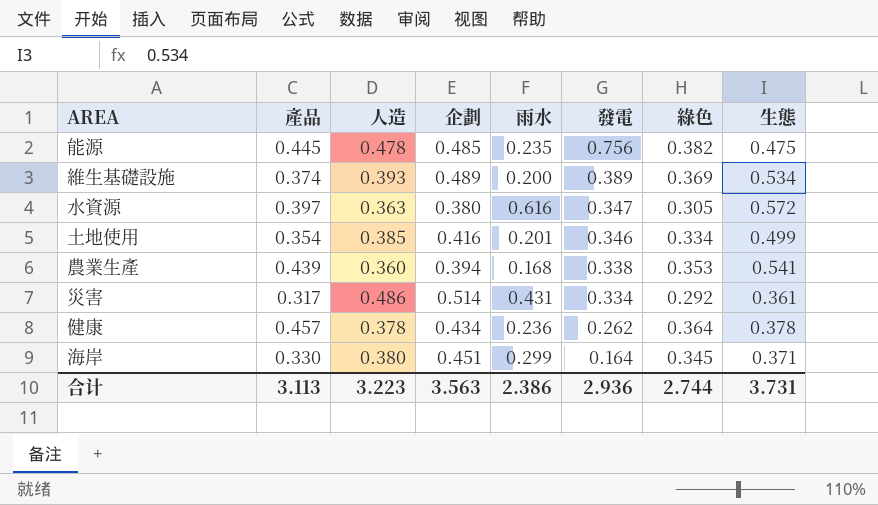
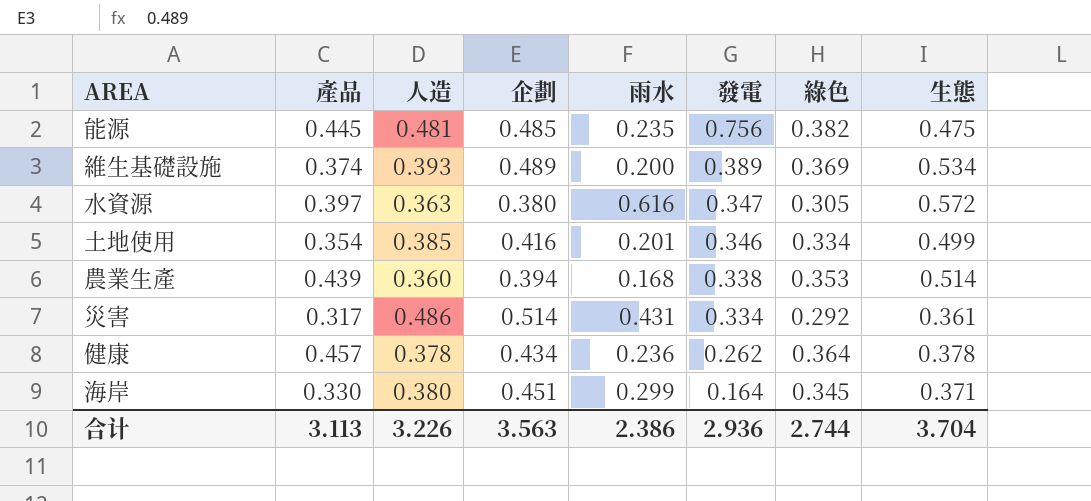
能源 | 人造: 0.478 -> 0.481
農業生產 | 生態: 0.541 -> 0.514
合计 | 人造: 3.223 -> 3.226
合计 | 生態: 3.731 -> 3.704

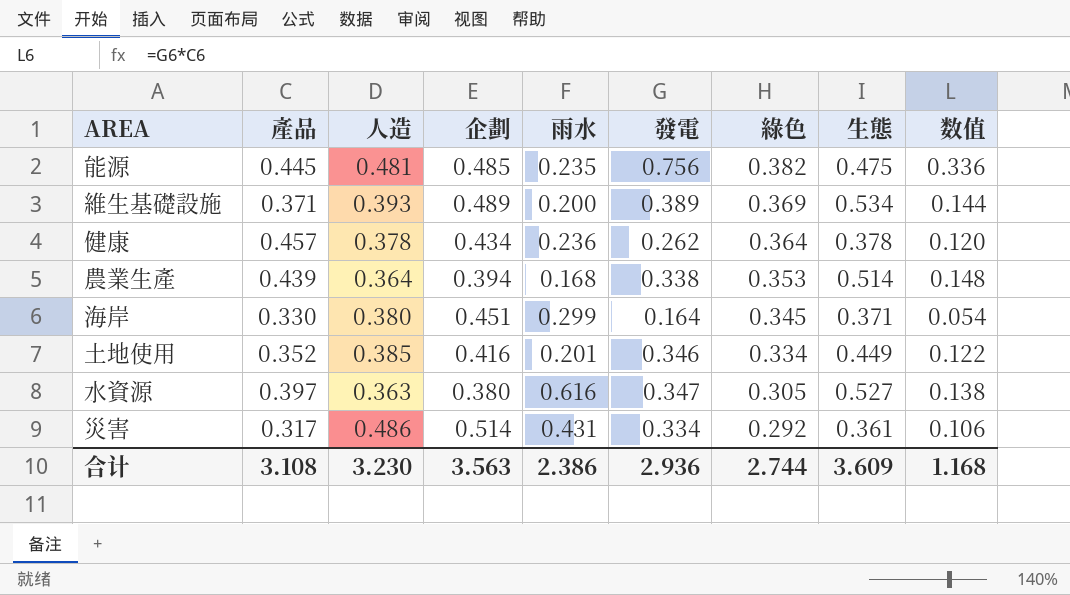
row order: 發電 descending -> 綠色 descending
column 数值 | formula: none -> [產品] * [發電]
維生基礎設施 | 產品: 0.374 -> 0.371
農業生產 | 人造: 0.360 -> 0.364
土地使用 | 產品: 0.354 -> 0.352
土地使用 | 生態: 0.499 -> 0.449
水資源 | 生態: 0.572 -> 0.527
合计 | 產品: 3.113 -> 3.108
合计 | 人造: 3.226 -> 3.230
合计 | 生態: 3.704 -> 3.609

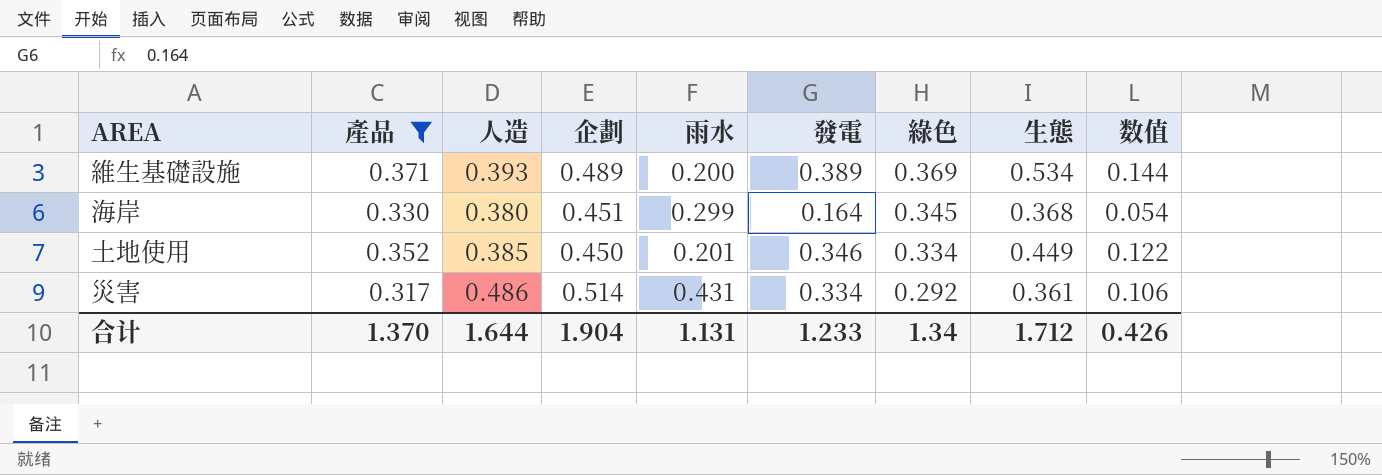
filter: none -> 產品 <= 0.371
海岸 | 生態: 0.371 -> 0.368
土地使用 | 企劃: 0.416 -> 0.450
合计 | 產品: 3.108 -> 1.370
合计 | 人造: 3.230 -> 1.644
合计 | 企劃: 3.563 -> 1.904
合计 | 雨水: 2.386 -> 1.131
合计 | 發電: 2.936 -> 1.233
合计 | 綠色: 2.744 -> 1.34
合计 | 生態: 3.609 -> 1.712
合计 | 数值: 1.168 -> 0.426

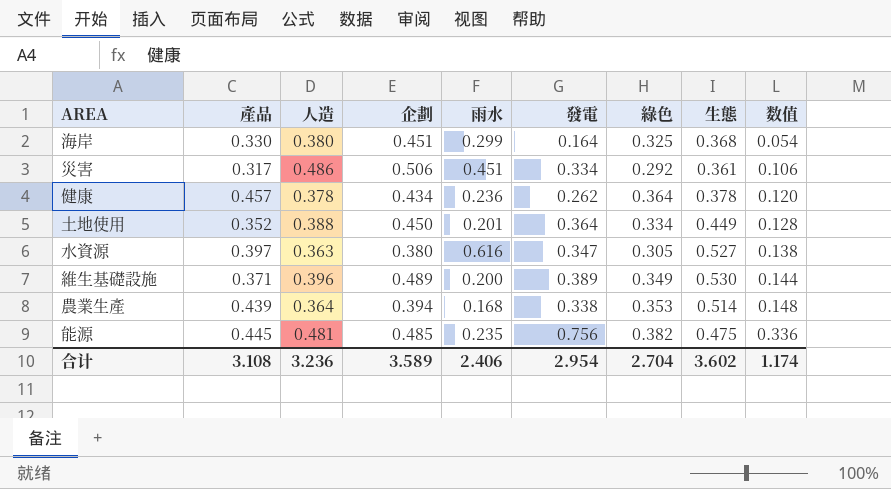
filter: 產品 <= 0.371 -> none
row order: 綠色 descending -> 数值 ascending
海岸 | 綠色: 0.345 -> 0.325
災害 | 企劃: 0.514 -> 0.506
災害 | 雨水: 0.431 -> 0.451
土地使用 | 人造: 0.385 -> 0.388
土地使用 | 發電: 0.346 -> 0.364
土地使用 | 数值: 0.122 -> 0.128
維生基礎設施 | 人造: 0.393 -> 0.396
維生基礎設施 | 綠色: 0.369 -> 0.349
維生基礎設施 | 生態: 0.534 -> 0.530
合计 | 產品: 1.370 -> 3.108
合计 | 人造: 1.644 -> 3.236
合计 | 企劃: 1.904 -> 3.589
合计 | 雨水: 1.131 -> 2.406
合计 | 發電: 1.233 -> 2.954
合计 | 綠色: 1.34 -> 2.704
合计 | 生態: 1.712 -> 3.602
合计 | 数值: 0.426 -> 1.174

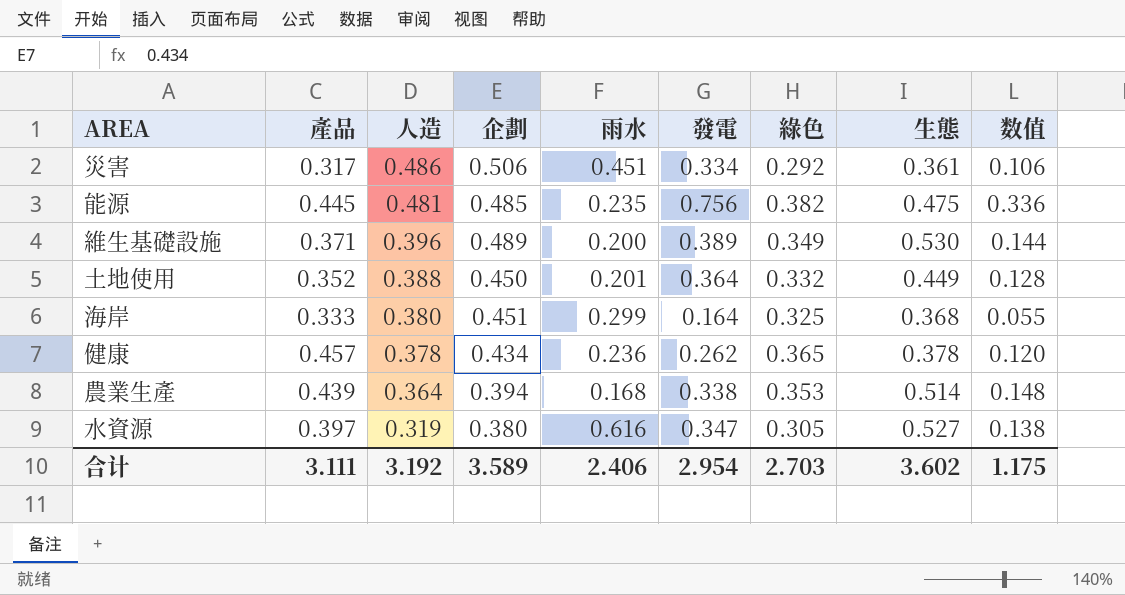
row order: 数值 ascending -> 人造 descending
土地使用 | 綠色: 0.334 -> 0.332
海岸 | 產品: 0.330 -> 0.333
海岸 | 数值: 0.054 -> 0.055
健康 | 綠色: 0.364 -> 0.365
水資源 | 人造: 0.363 -> 0.319
合计 | 產品: 3.108 -> 3.111
合计 | 人造: 3.236 -> 3.192
合计 | 綠色: 2.704 -> 2.703
合计 | 数值: 1.174 -> 1.175

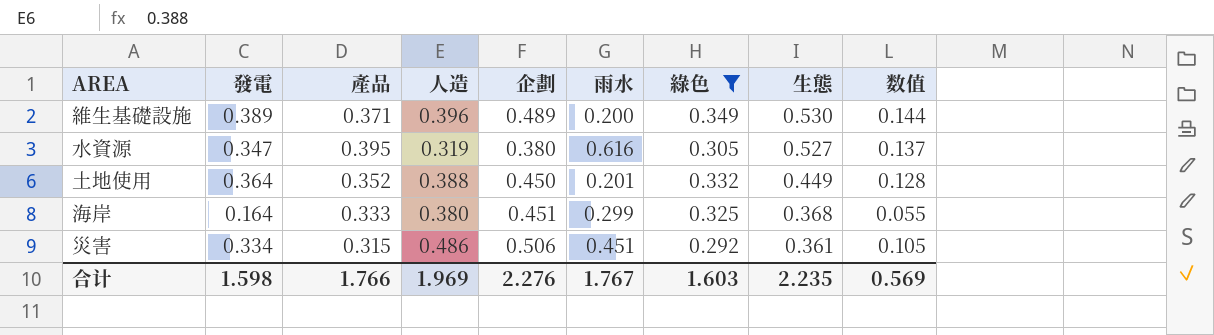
filter: none -> 綠色 <= 0.349
row order: 人造 descending -> 生態 descending
column 發電 | position: 6 -> 2
水資源 | 產品: 0.397 -> 0.395
水資源 | 数值: 0.138 -> 0.137
災害 | 產品: 0.317 -> 0.315
災害 | 数值: 0.106 -> 0.105
合计 | 發電: 2.954 -> 1.598
合计 | 產品: 3.111 -> 1.766
合计 | 人造: 3.192 -> 1.969
合计 | 企劃: 3.589 -> 2.276
合计 | 雨水: 2.406 -> 1.767
合计 | 綠色: 2.703 -> 1.603
合计 | 生態: 3.602 -> 2.235
合计 | 数值: 1.175 -> 0.569

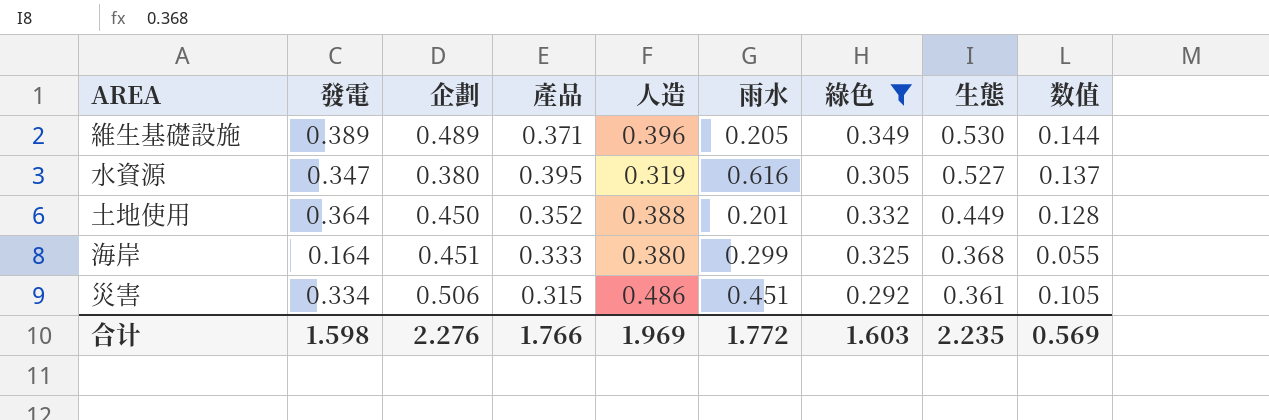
column 企劃 | position: 5 -> 3
維生基礎設施 | 雨水: 0.200 -> 0.205
合计 | 雨水: 1.767 -> 1.772

